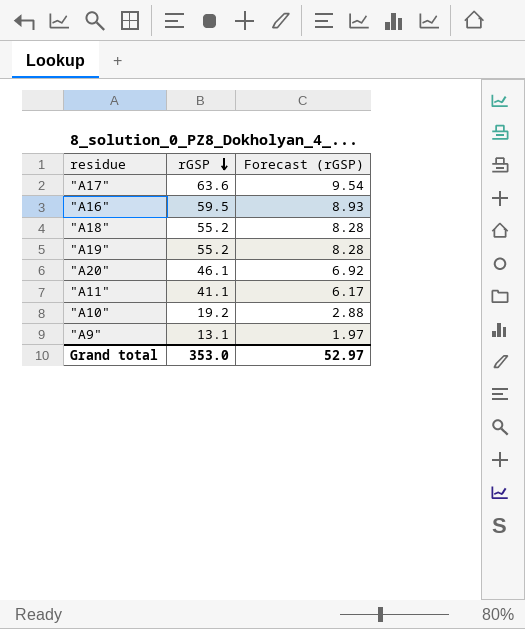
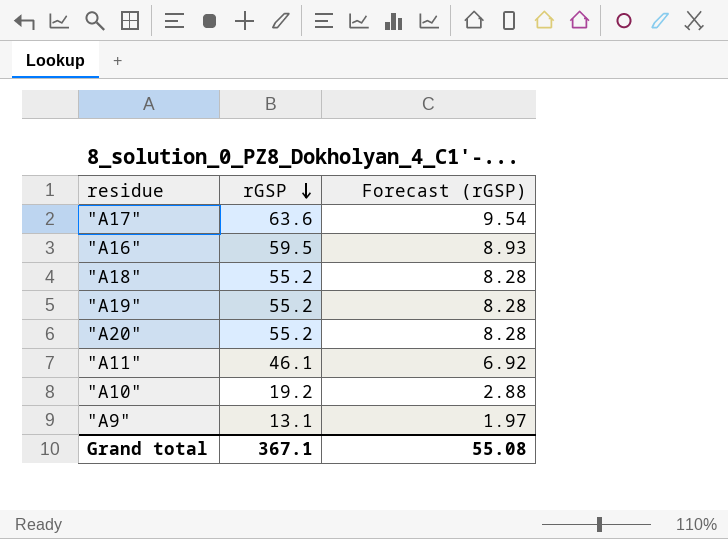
"A20" | rGSP: 46.1 -> 55.2
"A20" | Forecast (rGSP): 6.92 -> 8.28
"A11" | rGSP: 41.1 -> 46.1
"A11" | Forecast (rGSP): 6.17 -> 6.92
Grand total | rGSP: 353.0 -> 367.1
Grand total | Forecast (rGSP): 52.97 -> 55.08

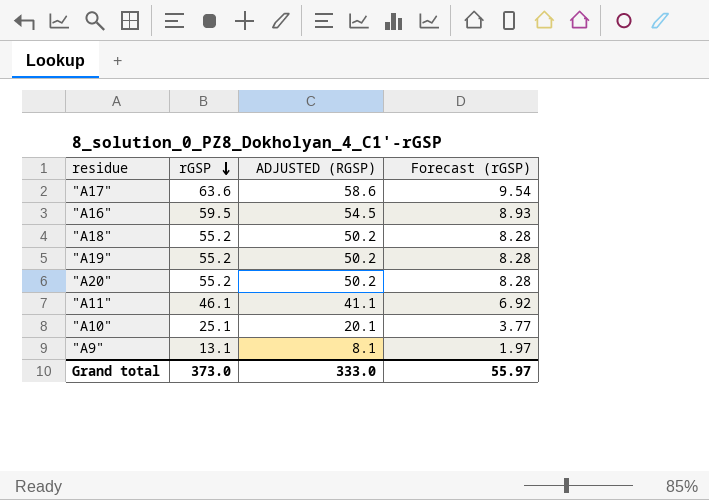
column ADJUSTED (RGSP) | formula: none -> [rGSP] - 5
"A10" | rGSP: 19.2 -> 25.1
"A10" | Forecast (rGSP): 2.88 -> 3.77
Grand total | rGSP: 367.1 -> 373.0
Grand total | Forecast (rGSP): 55.08 -> 55.97

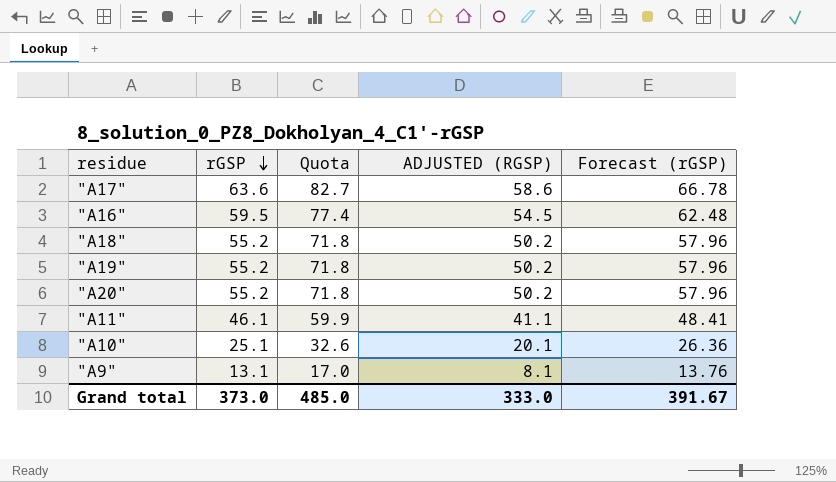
column Quota | formula: none -> [rGSP] * 1.3
column Forecast (rGSP) | formula: [rGSP] * 0.15 -> [rGSP] * 1.05
Grand total | Forecast (rGSP): 55.97 -> 391.67

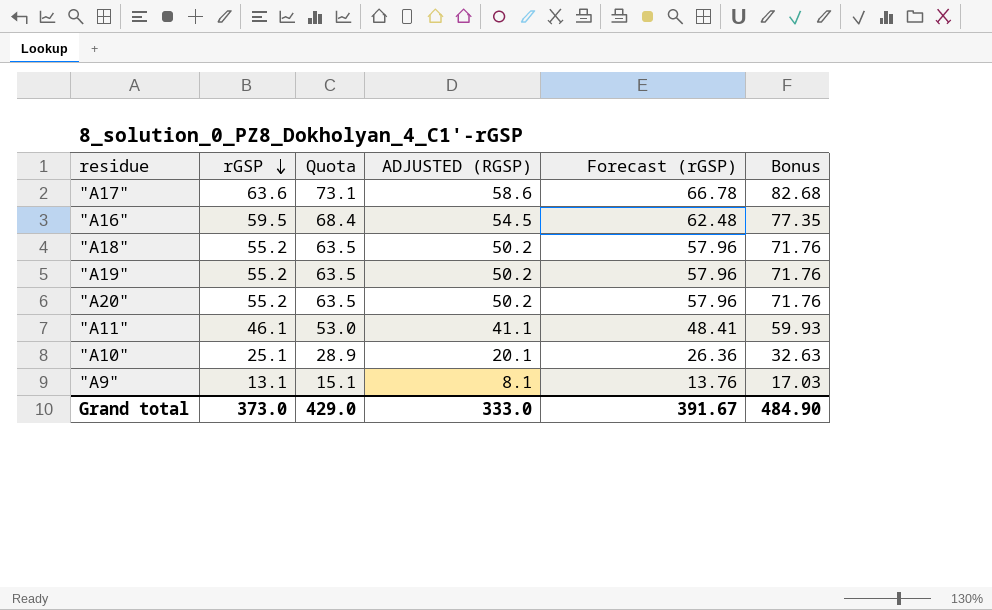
column Quota | formula: [rGSP] * 1.3 -> [rGSP] * 1.15
column Bonus | formula: none -> [rGSP] * 1.3
Grand total | Quota: 485.0 -> 429.0

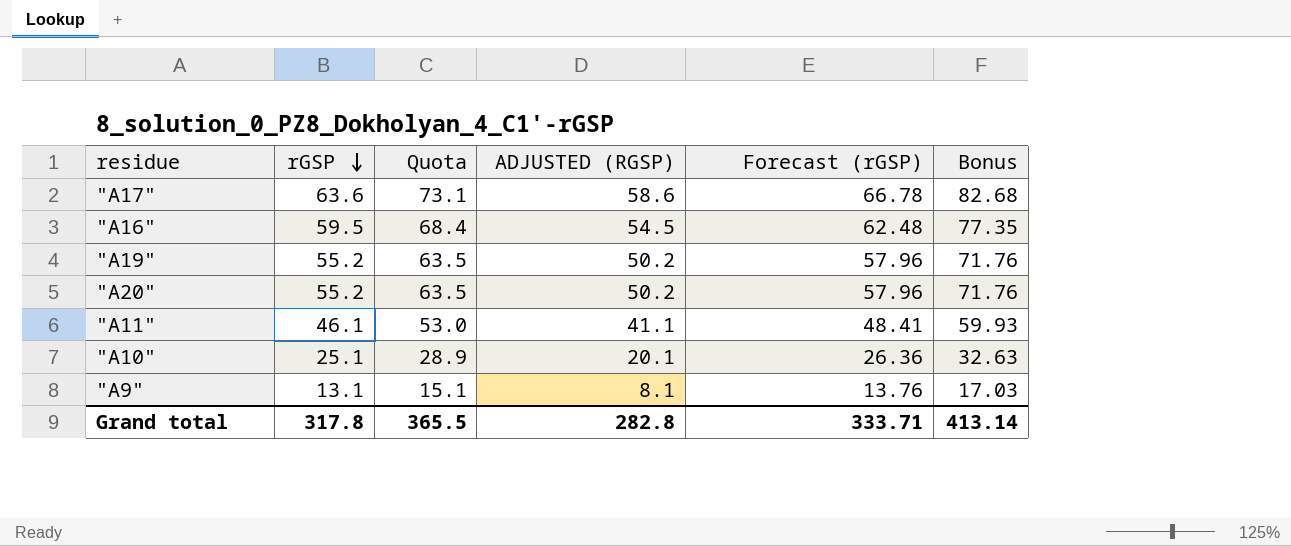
row "A18": 55.2 | 63.5 | 50.2 | 57.96 | 71.76 -> none
Grand total | rGSP: 373.0 -> 317.8
Grand total | Quota: 429.0 -> 365.5
Grand total | ADJUSTED (RGSP): 333.0 -> 282.8
Grand total | Forecast (rGSP): 391.67 -> 333.71
Grand total | Bonus: 484.90 -> 413.14

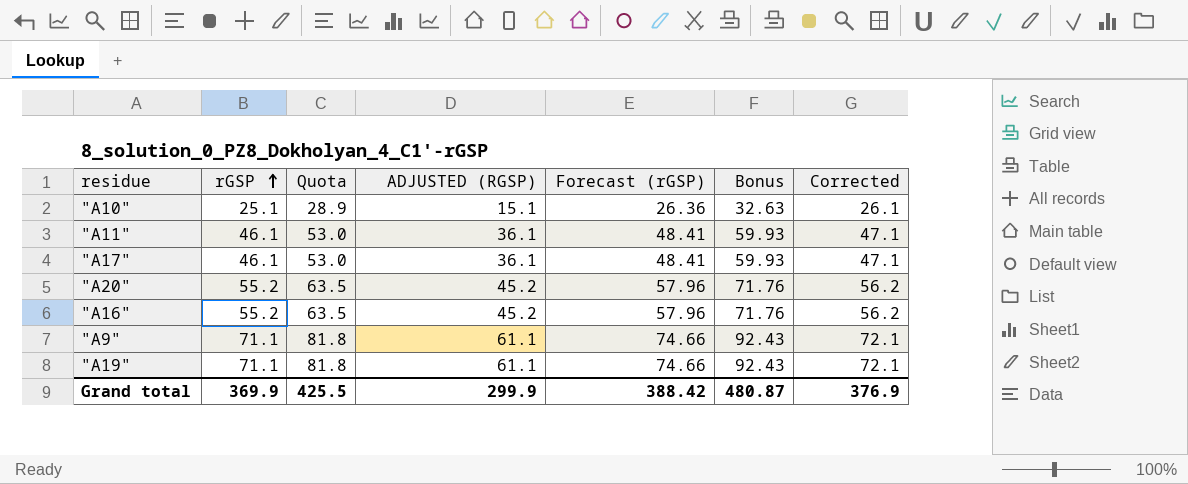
row order: rGSP descending -> rGSP ascending
column ADJUSTED (RGSP) | formula: [rGSP] - 5 -> [rGSP] - 10
column Corrected | formula: none -> [rGSP] + 1
"A17" | rGSP: 63.6 -> 46.1
"A17" | Quota: 73.1 -> 53.0
"A17" | Forecast (rGSP): 66.78 -> 48.41
"A17" | Bonus: 82.68 -> 59.93
"A16" | rGSP: 59.5 -> 55.2
"A16" | Quota: 68.4 -> 63.5
"A16" | Forecast (rGSP): 62.48 -> 57.96
"A16" | Bonus: 77.35 -> 71.76
"A9" | rGSP: 13.1 -> 71.1
"A9" | Quota: 15.1 -> 81.8
"A9" | Forecast (rGSP): 13.76 -> 74.66
"A9" | Bonus: 17.03 -> 92.43
"A19" | rGSP: 55.2 -> 71.1
"A19" | Quota: 63.5 -> 81.8
"A19" | Forecast (rGSP): 57.96 -> 74.66
"A19" | Bonus: 71.76 -> 92.43
Grand total | rGSP: 317.8 -> 369.9
Grand total | Quota: 365.5 -> 425.5
Grand total | ADJUSTED (RGSP): 282.8 -> 299.9
Grand total | Forecast (rGSP): 333.71 -> 388.42
Grand total | Bonus: 413.14 -> 480.87

